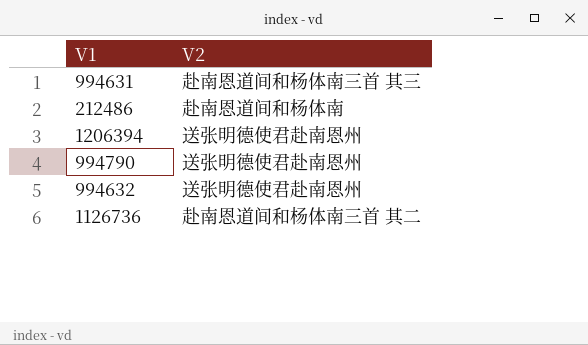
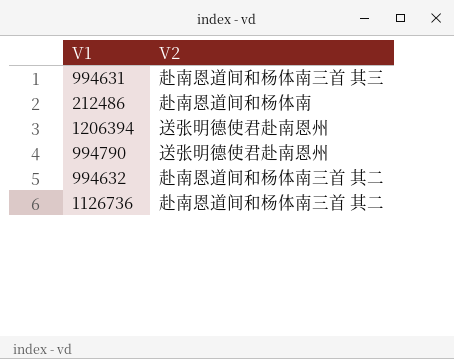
994632 | V2: 送张明德使君赴南恩州 -> 赴南恩道间和杨体南三首 其二

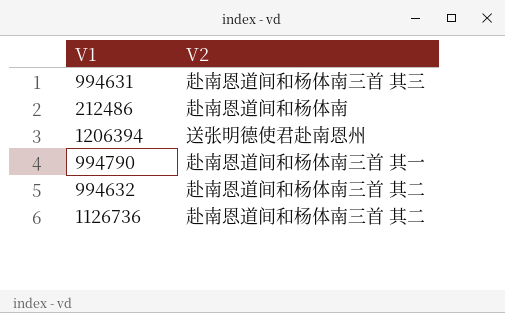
994790 | V2: 送张明德使君赴南恩州 -> 赴南恩道间和杨体南三首 其一

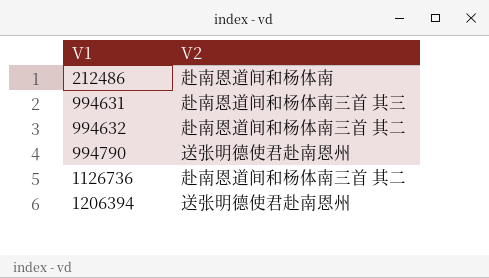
row order: none -> V1 ascending
994790 | V2: 赴南恩道间和杨体南三首 其一 -> 送张明德使君赴南恩州

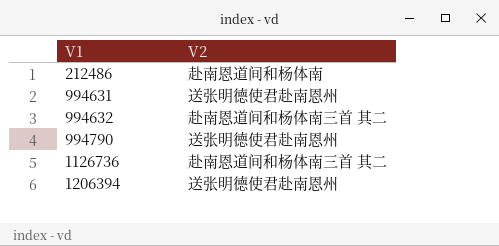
994631 | V2: 赴南恩道间和杨体南三首 其三 -> 送张明德使君赴南恩州

